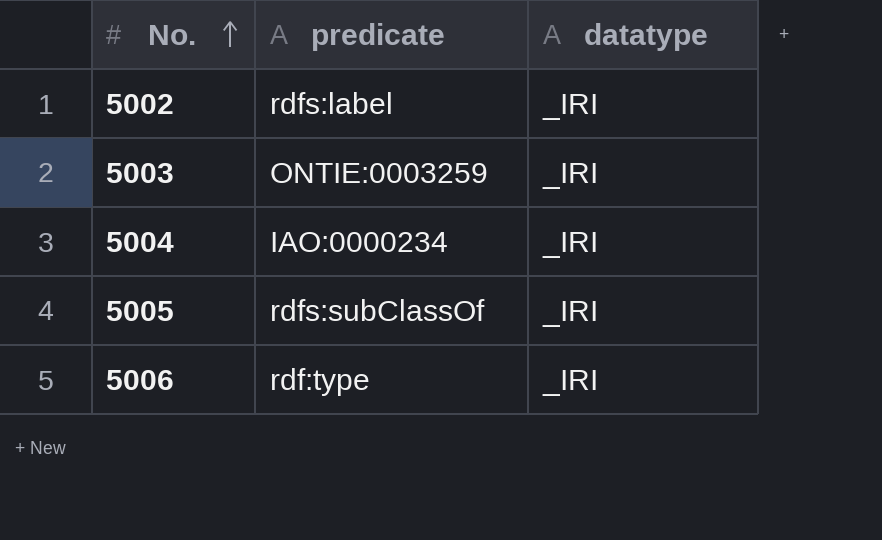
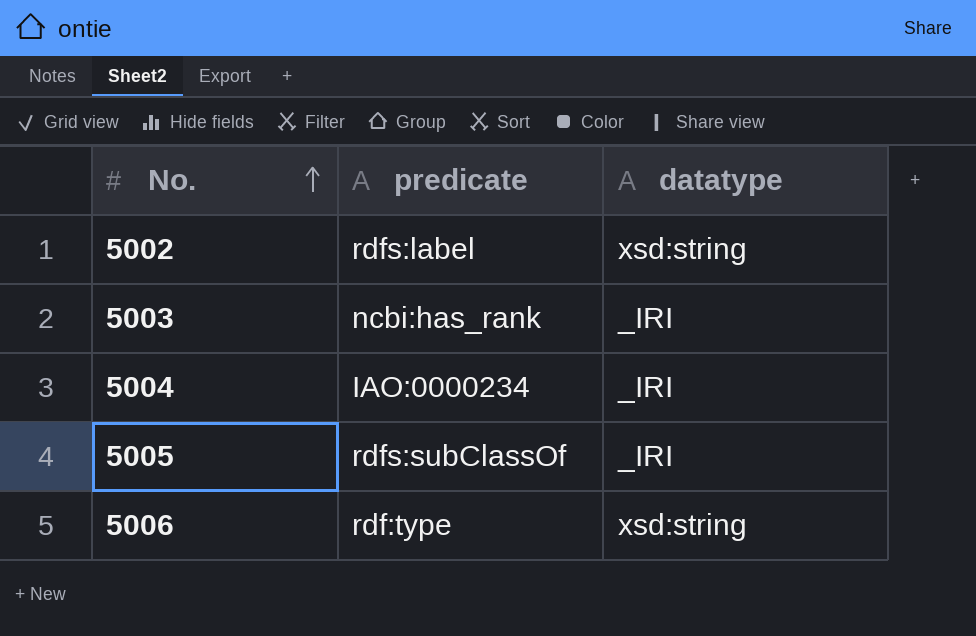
5002 | datatype: _IRI -> xsd:string
5003 | predicate: ONTIE:0003259 -> ncbi:has_rank
5006 | datatype: _IRI -> xsd:string

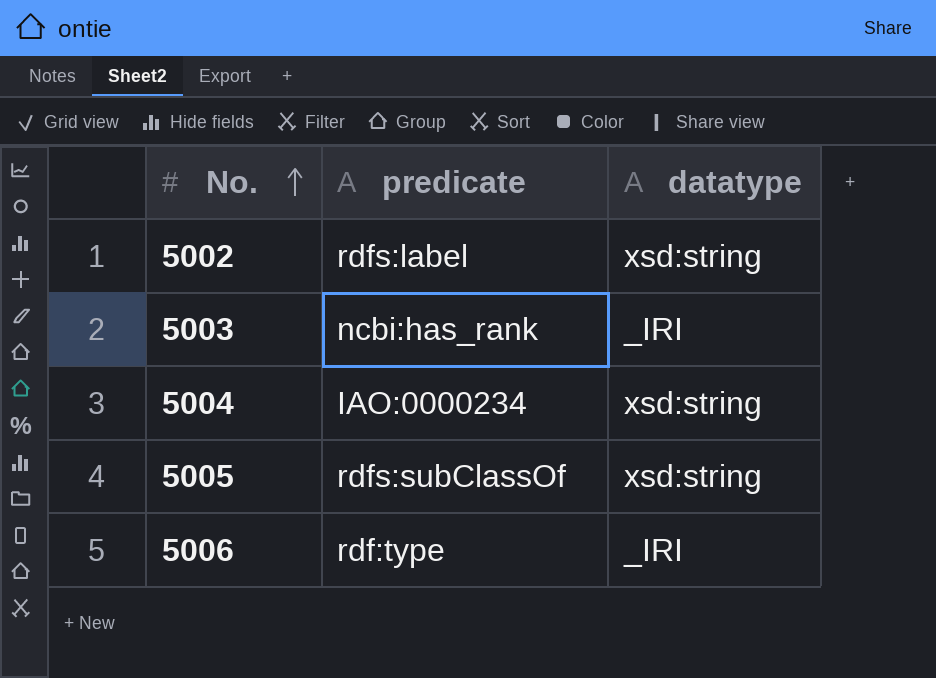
5004 | datatype: _IRI -> xsd:string
5005 | datatype: _IRI -> xsd:string
5006 | datatype: xsd:string -> _IRI

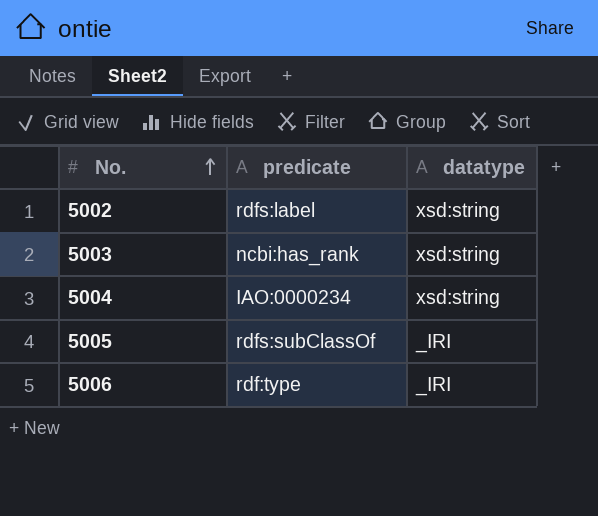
5003 | datatype: _IRI -> xsd:string
5005 | datatype: xsd:string -> _IRI

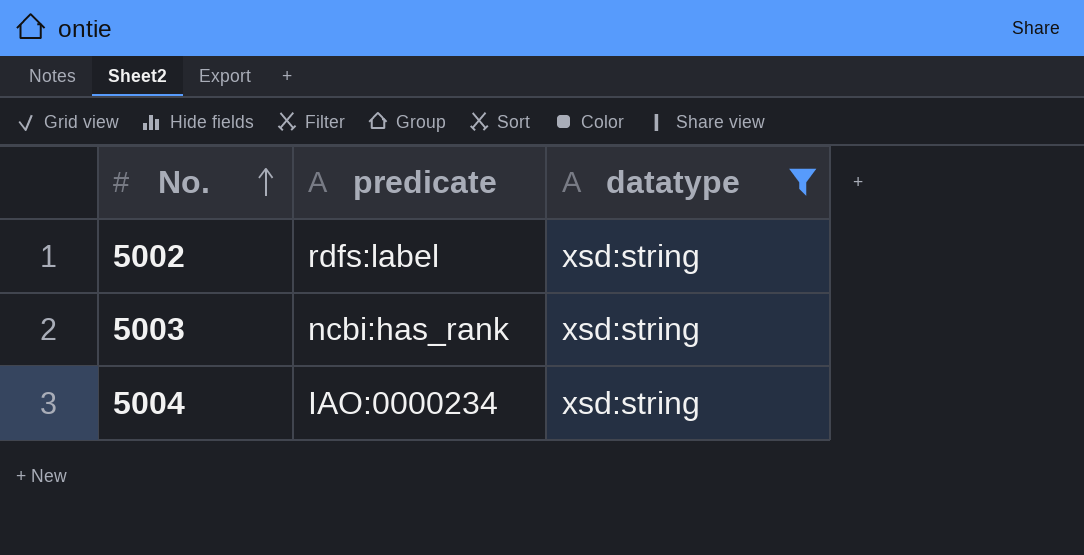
filter: none -> datatype = xsd:string

